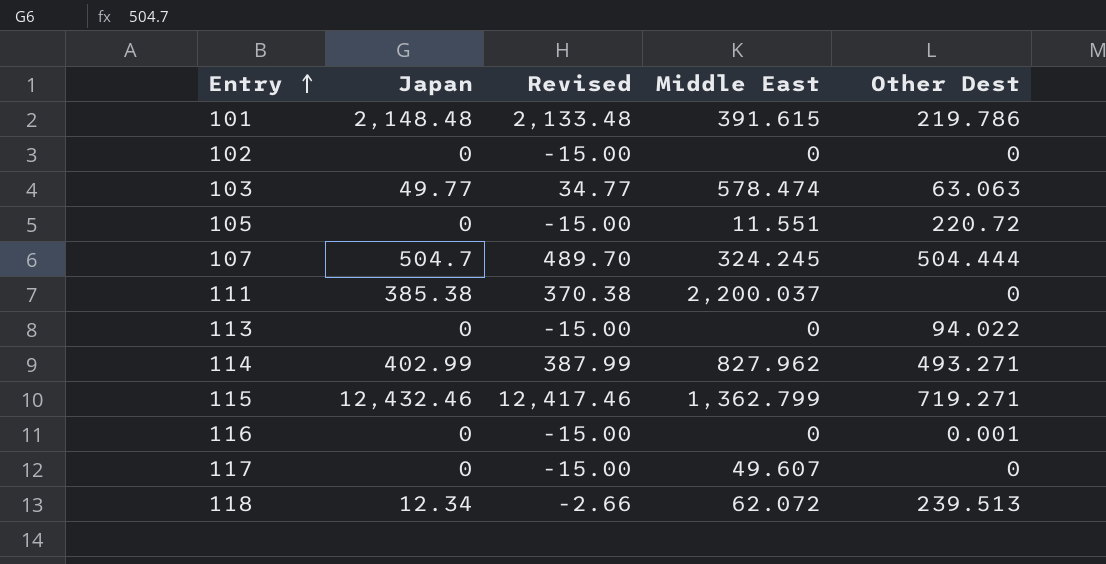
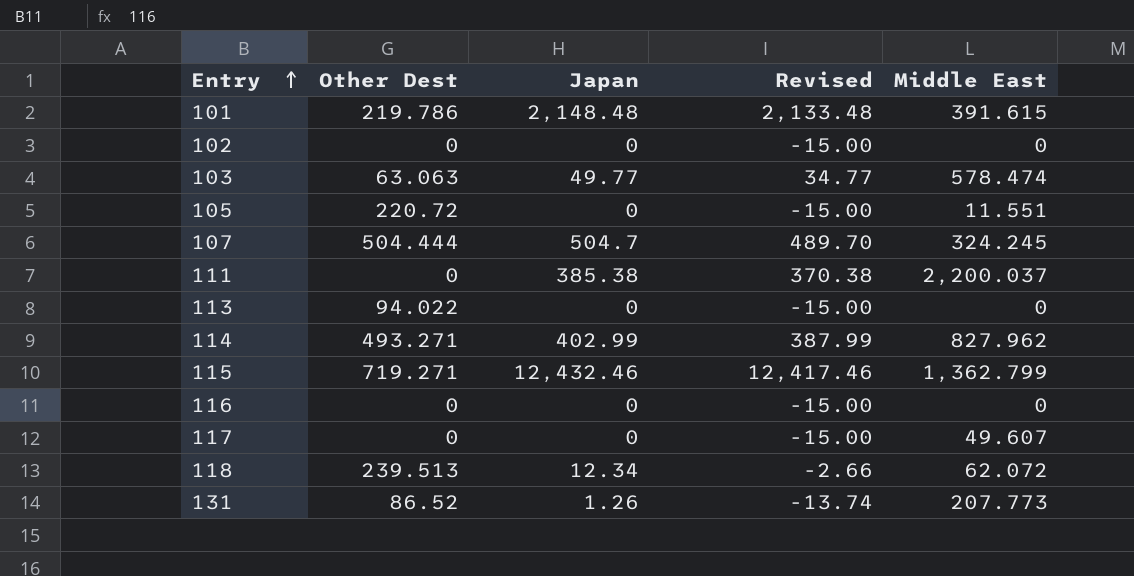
column Other Dest | position: 5 -> 2
116 | Other Dest: 0.001 -> 0
row 131: none -> 86.52 | 1.26 | -13.74 | 207.773

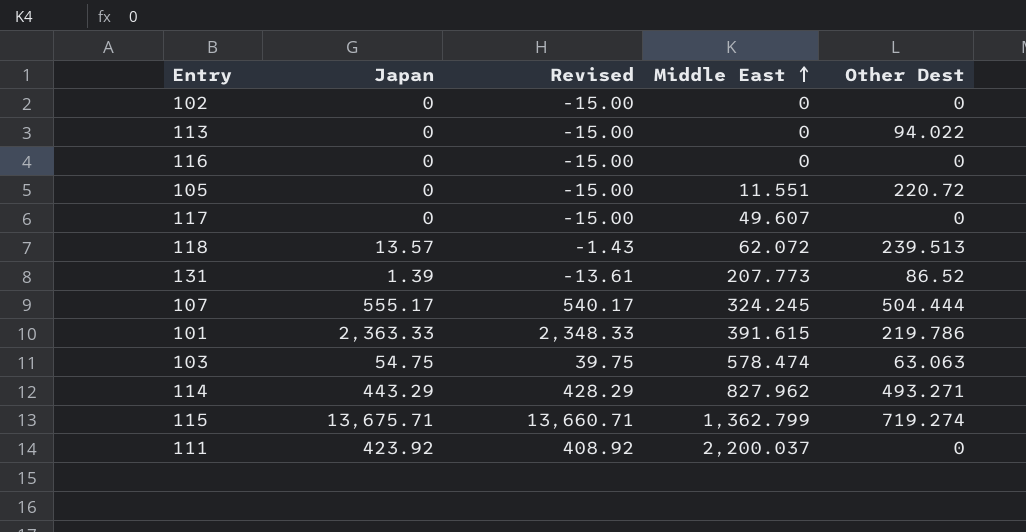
row order: Entry ascending -> Middle East ascending
column Other Dest | position: 2 -> 5
118 | Japan: 12.34 -> 13.57
118 | Revised: -2.66 -> -1.43
131 | Japan: 1.26 -> 1.39
131 | Revised: -13.74 -> -13.61
107 | Japan: 504.7 -> 555.17
107 | Revised: 489.70 -> 540.17
101 | Japan: 2,148.48 -> 2,363.33
101 | Revised: 2,133.48 -> 2,348.33
103 | Japan: 49.77 -> 54.75
103 | Revised: 34.77 -> 39.75
114 | Japan: 402.99 -> 443.29
114 | Revised: 387.99 -> 428.29
115 | Japan: 12,432.46 -> 13,675.71
115 | Revised: 12,417.46 -> 13,660.71
115 | Other Dest: 719.271 -> 719.274
111 | Japan: 385.38 -> 423.92
111 | Revised: 370.38 -> 408.92

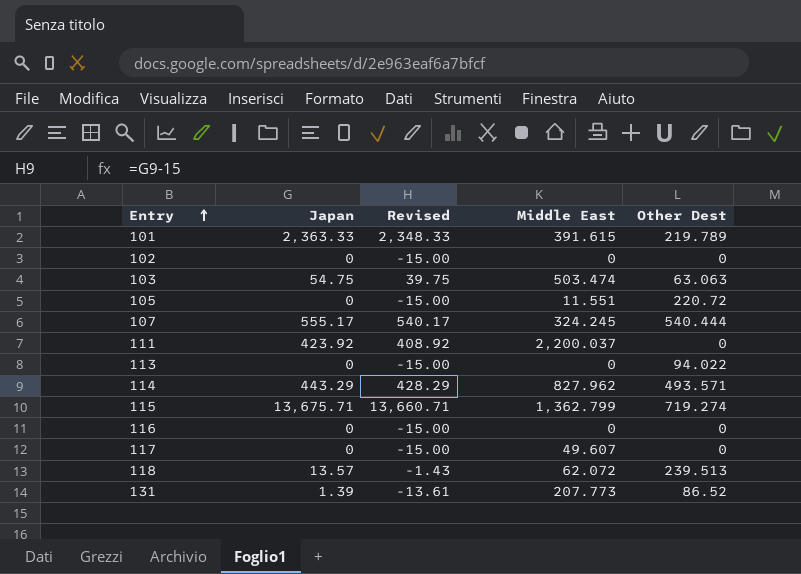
row order: Middle East ascending -> Entry ascending
101 | Other Dest: 219.786 -> 219.789
103 | Middle East: 578.474 -> 503.474
107 | Other Dest: 504.444 -> 540.444
114 | Other Dest: 493.271 -> 493.571

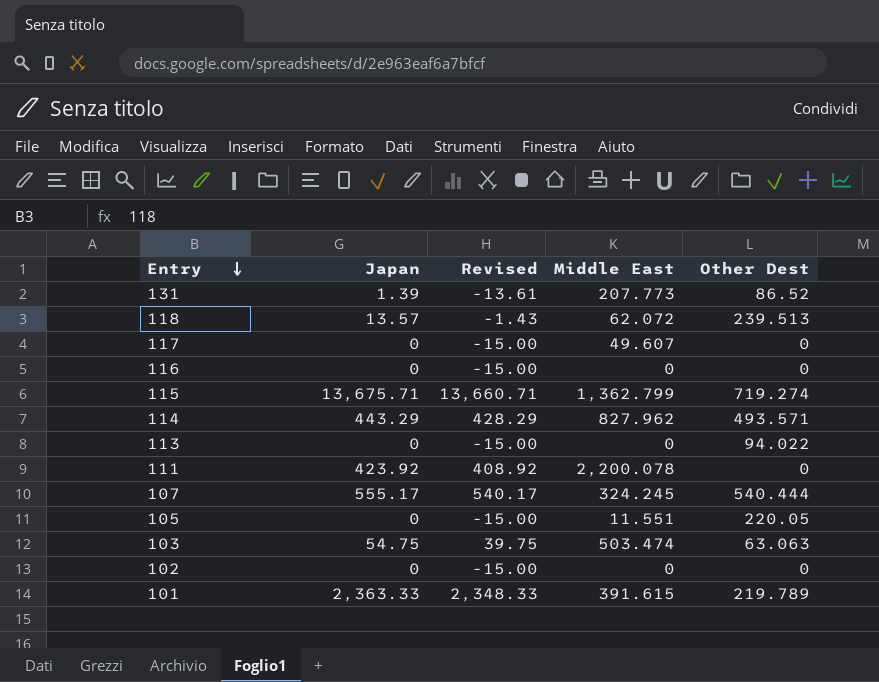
row order: Entry ascending -> Entry descending
111 | Middle East: 2,200.037 -> 2,200.078
105 | Other Dest: 220.72 -> 220.05

